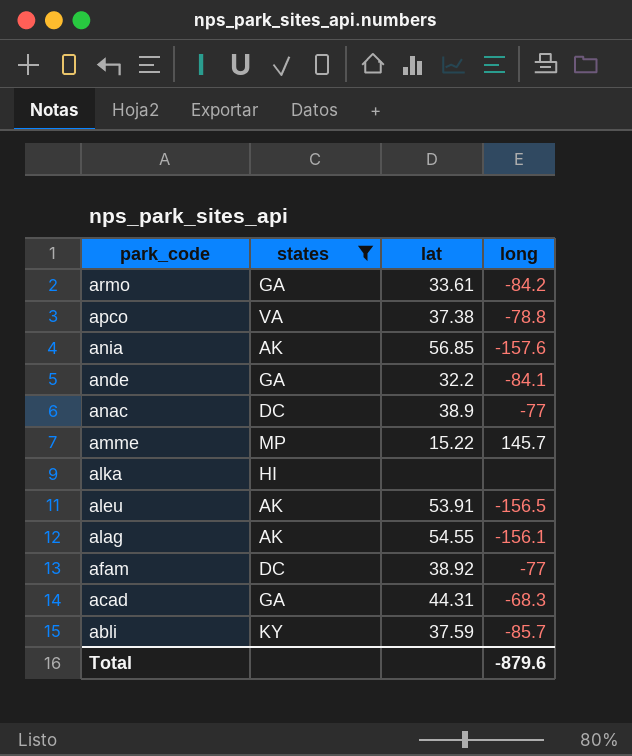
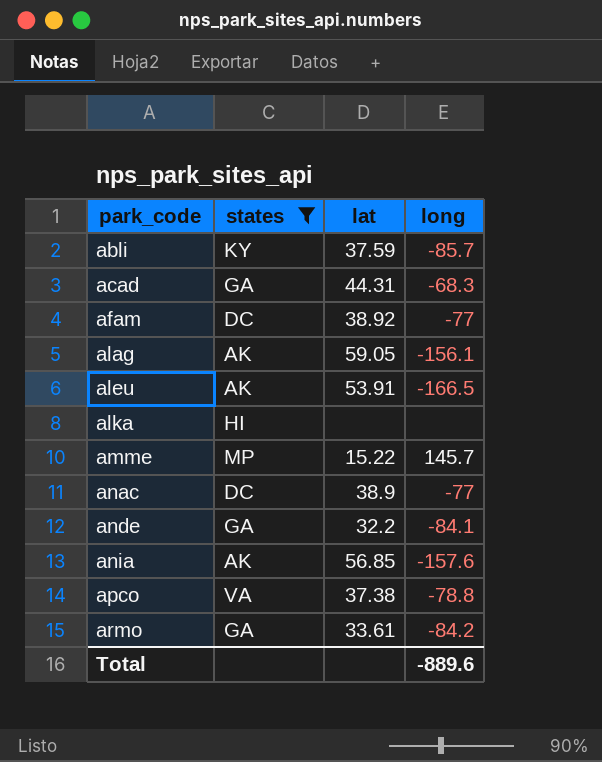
row order: park_code descending -> park_code ascending
alag | lat: 54.55 -> 59.05
aleu | long: -156.5 -> -166.5
Total | long: -879.6 -> -889.6

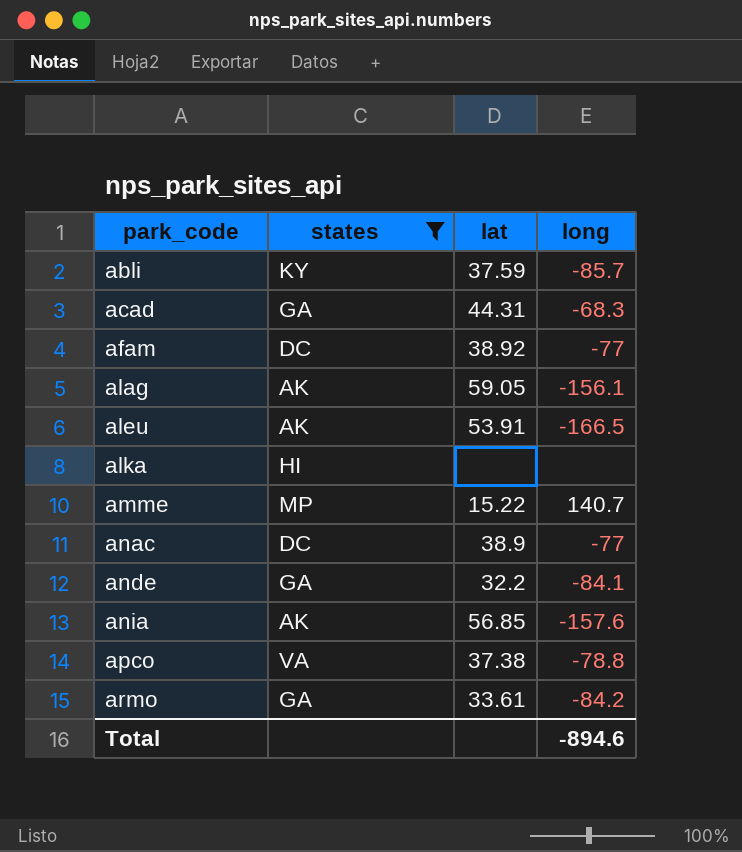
amme | long: 145.7 -> 140.7
Total | long: -889.6 -> -894.6

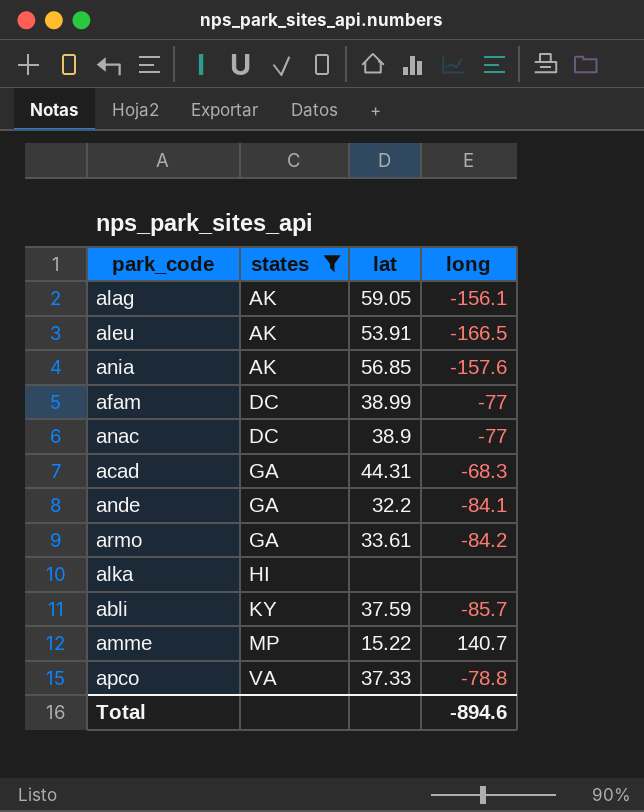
row order: park_code ascending -> states ascending
afam | lat: 38.92 -> 38.99
apco | lat: 37.38 -> 37.33

